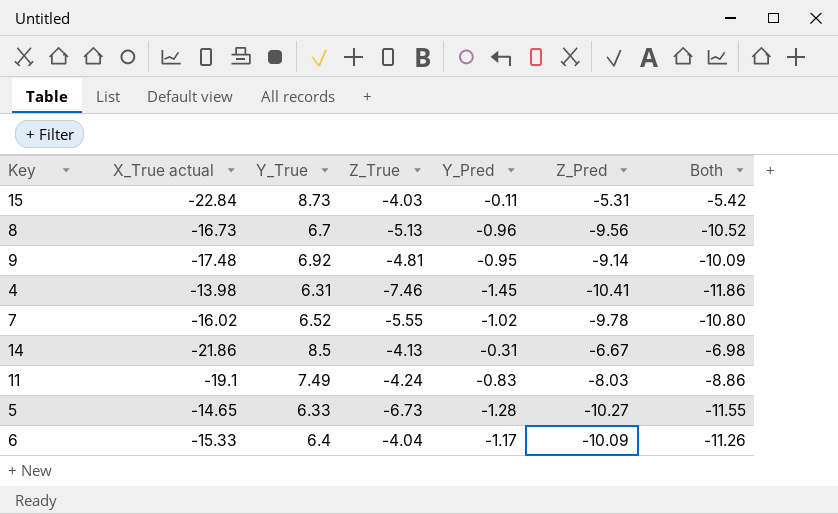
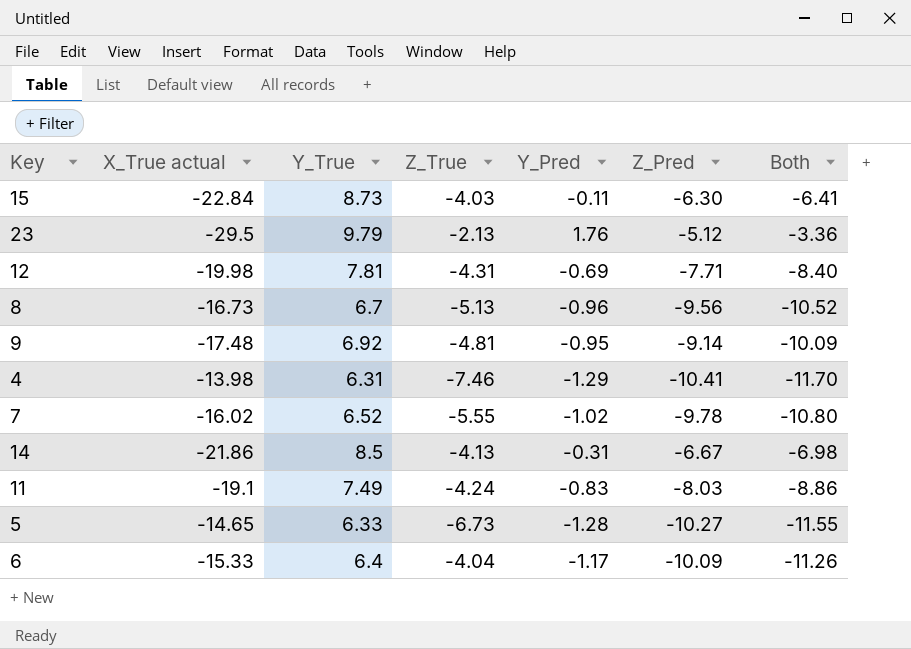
15 | Z_Pred: -5.31 -> -6.30
15 | Both: -5.42 -> -6.41
row 23: none -> -29.5 | 9.79 | -2.13 | 1.76 | -5.12 | -3.36
row 12: none -> -19.98 | 7.81 | -4.31 | -0.69 | -7.71 | -8.40
4 | Y_Pred: -1.45 -> -1.29
4 | Both: -11.86 -> -11.70

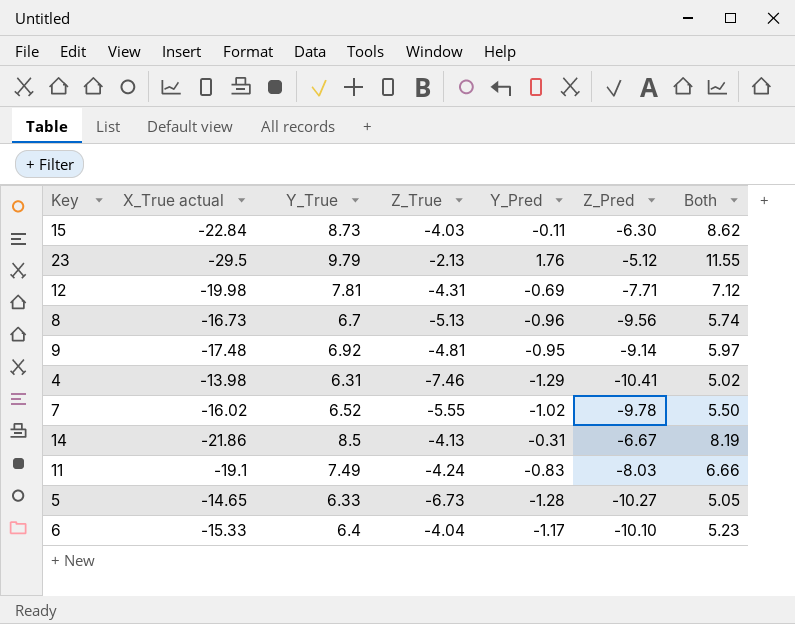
column Both | formula: [Y_Pred] + [Z_Pred] -> [Y_True] + [Y_Pred]
6 | Z_Pred: -10.09 -> -10.10

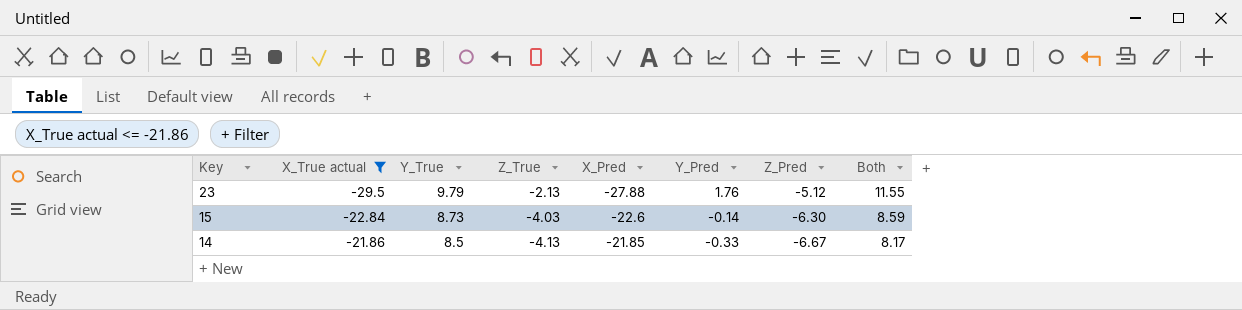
filter: none -> X_True actual <= -21.86
row order: none -> Key descending
column X_Pred | position: none -> 5
15 | Y_Pred: -0.11 -> -0.14
15 | Both: 8.62 -> 8.59
14 | Y_Pred: -0.31 -> -0.33
14 | Both: 8.19 -> 8.17

